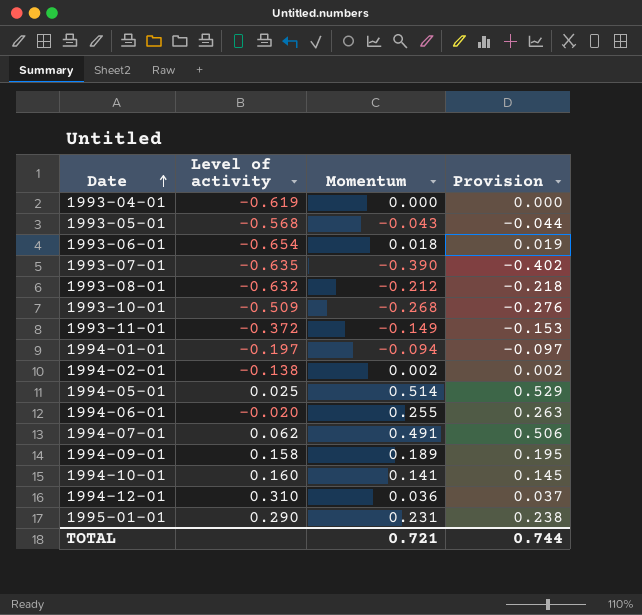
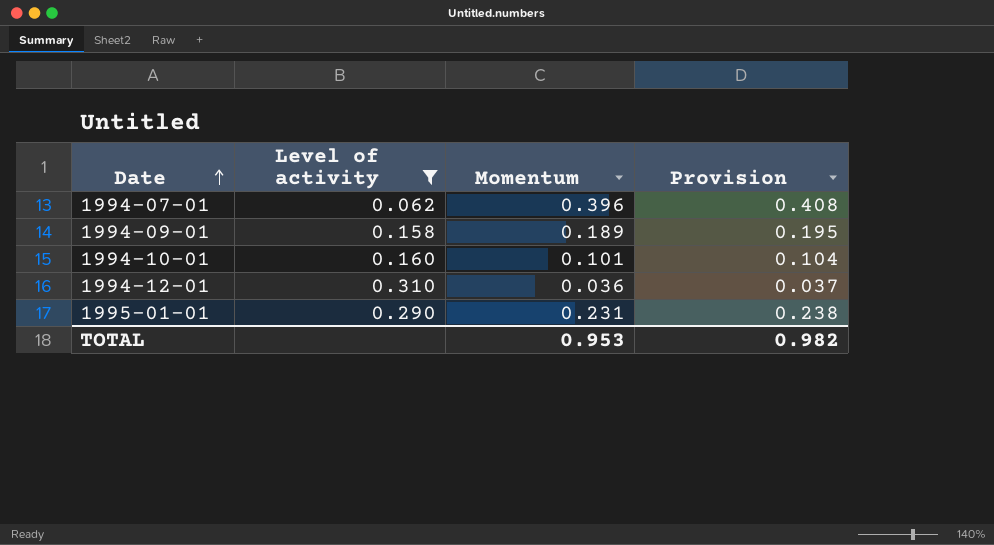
filter: none -> Level of activity >= 0.062
1994-07-01 | Momentum: 0.491 -> 0.396
1994-07-01 | Provision: 0.506 -> 0.408
1994-10-01 | Momentum: 0.141 -> 0.101
1994-10-01 | Provision: 0.145 -> 0.104
TOTAL | Momentum: 0.721 -> 0.953
TOTAL | Provision: 0.744 -> 0.982

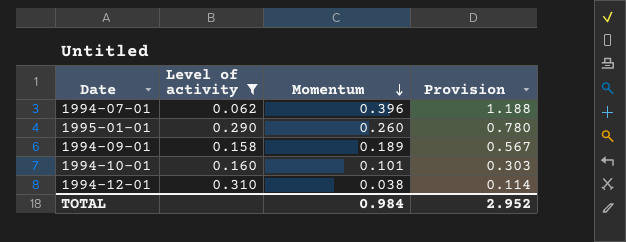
row order: Date ascending -> Momentum descending
column Provision | formula: [Momentum] * 1.03 -> [Momentum] * 3
1995-01-01 | Momentum: 0.231 -> 0.260
1994-12-01 | Momentum: 0.036 -> 0.038
TOTAL | Momentum: 0.953 -> 0.984
TOTAL | Provision: 0.982 -> 2.952

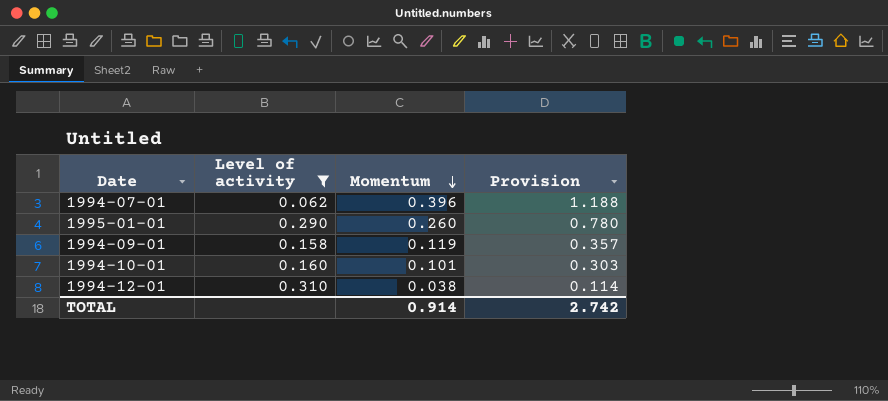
1994-09-01 | Momentum: 0.189 -> 0.119
1994-09-01 | Provision: 0.567 -> 0.357
TOTAL | Momentum: 0.984 -> 0.914
TOTAL | Provision: 2.952 -> 2.742

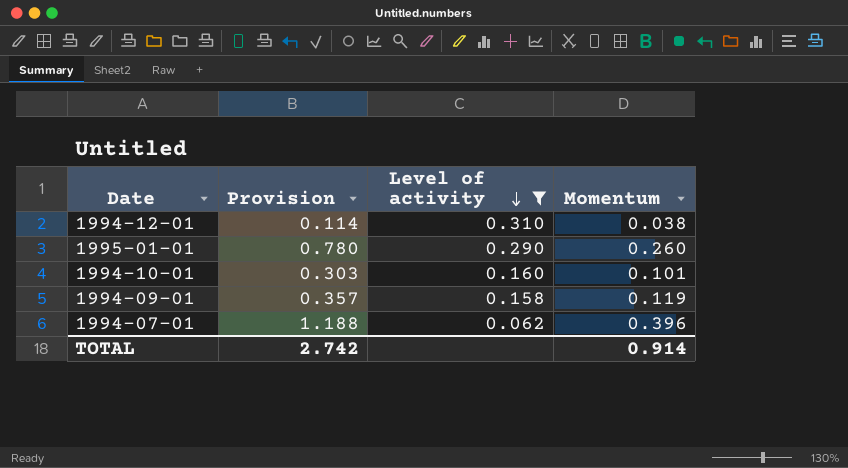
row order: Momentum descending -> Level of activity descending
column Provision | position: 4 -> 2

